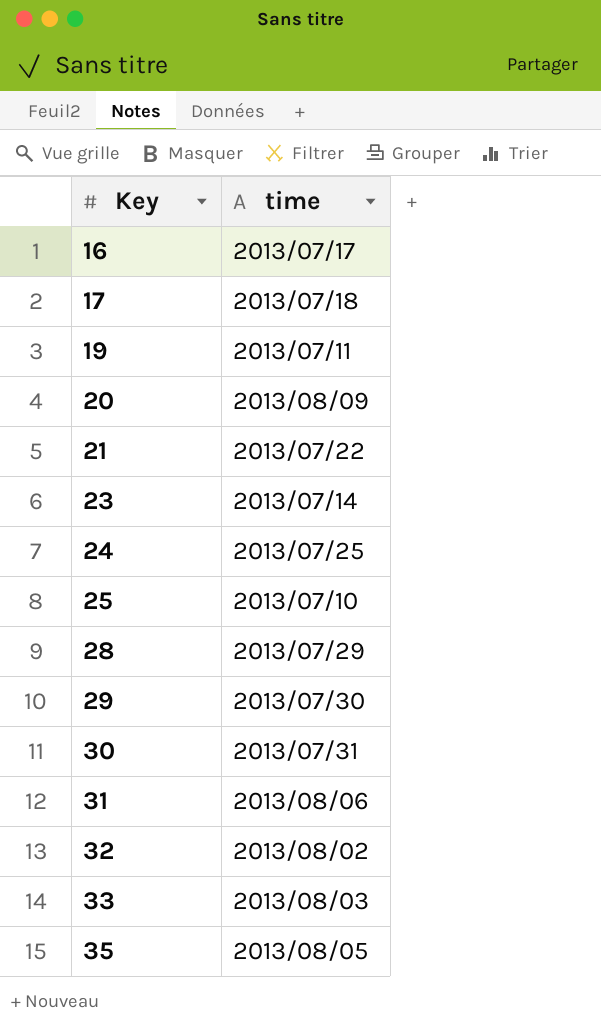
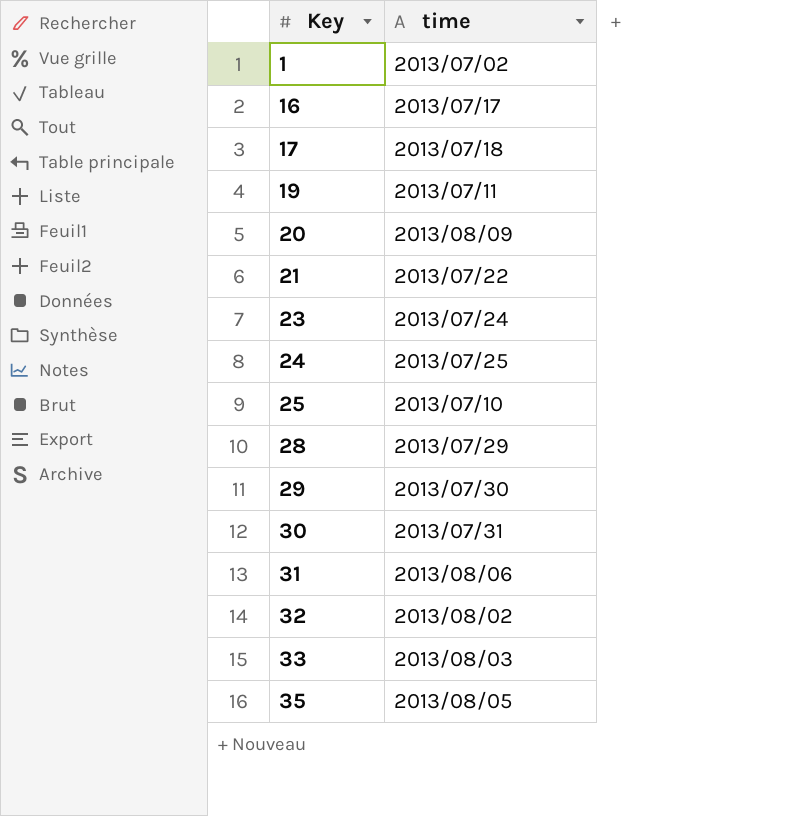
row 1: none -> 2013/07/02
23 | time: 2013/07/14 -> 2013/07/24

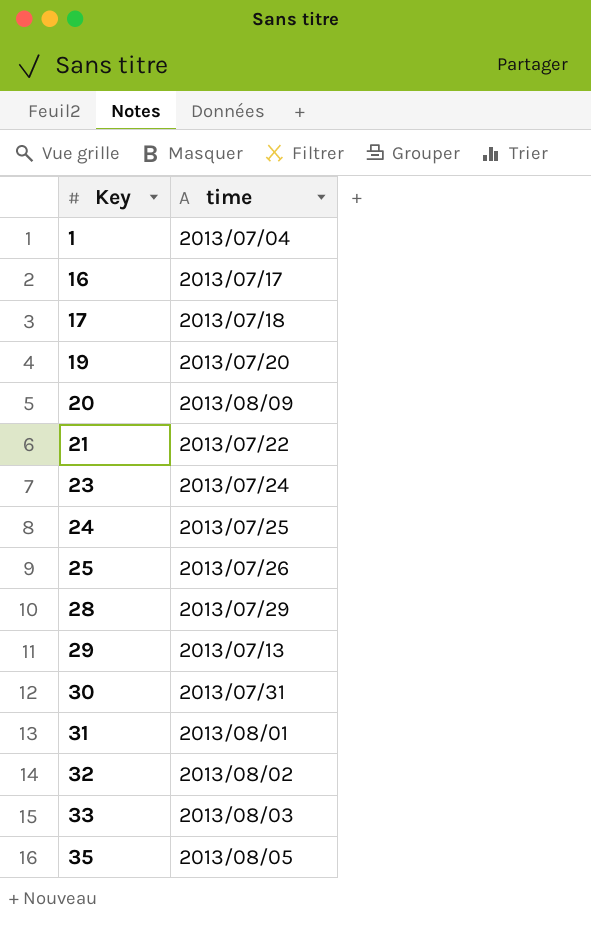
1 | time: 2013/07/02 -> 2013/07/04
19 | time: 2013/07/11 -> 2013/07/20
25 | time: 2013/07/10 -> 2013/07/26
29 | time: 2013/07/30 -> 2013/07/13
31 | time: 2013/08/06 -> 2013/08/01

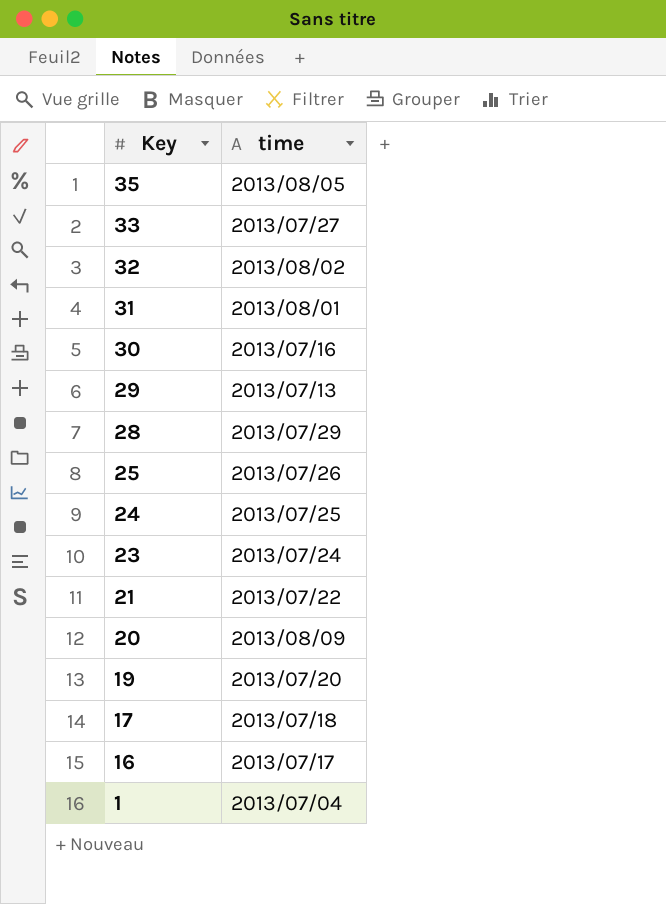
row order: Key ascending -> Key descending
33 | time: 2013/08/03 -> 2013/07/27
30 | time: 2013/07/31 -> 2013/07/16

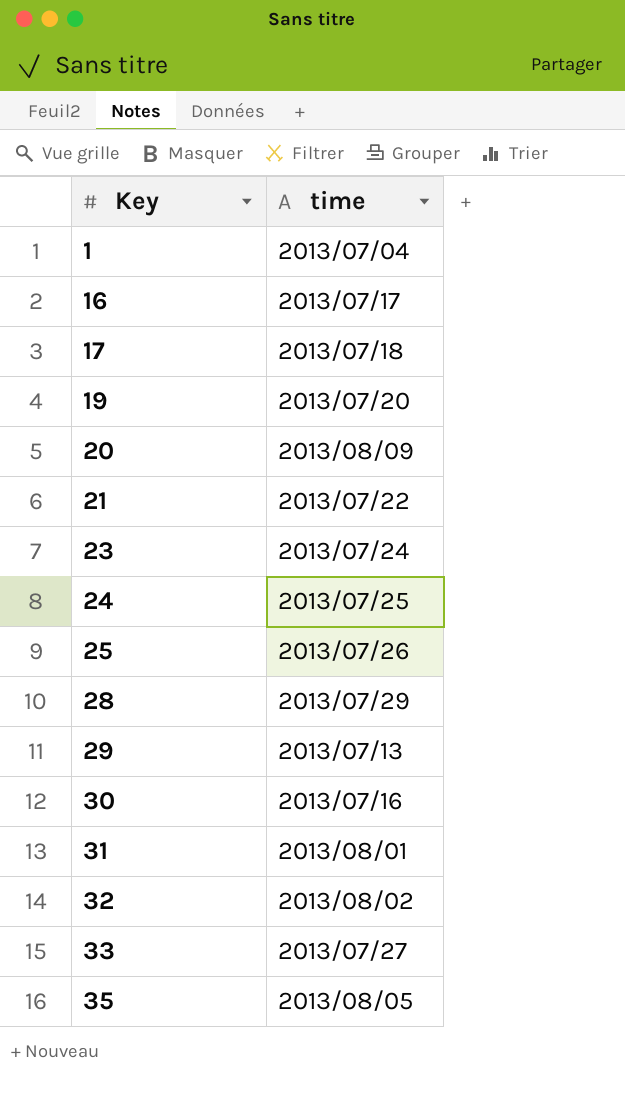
row order: Key descending -> Key ascending

